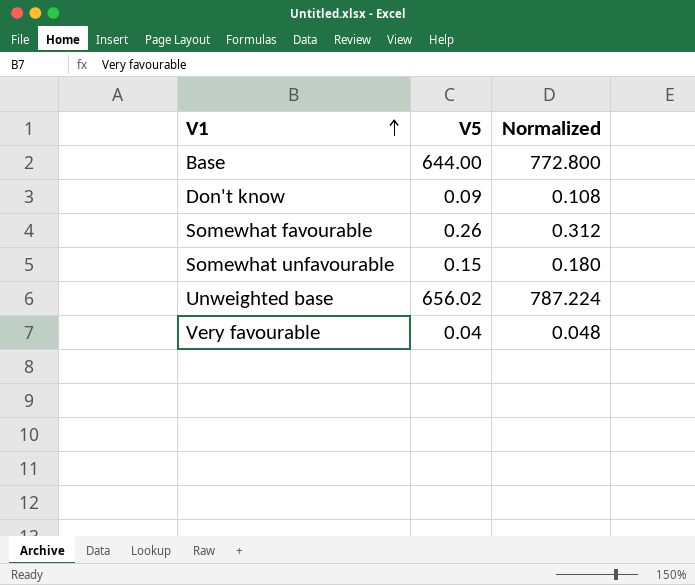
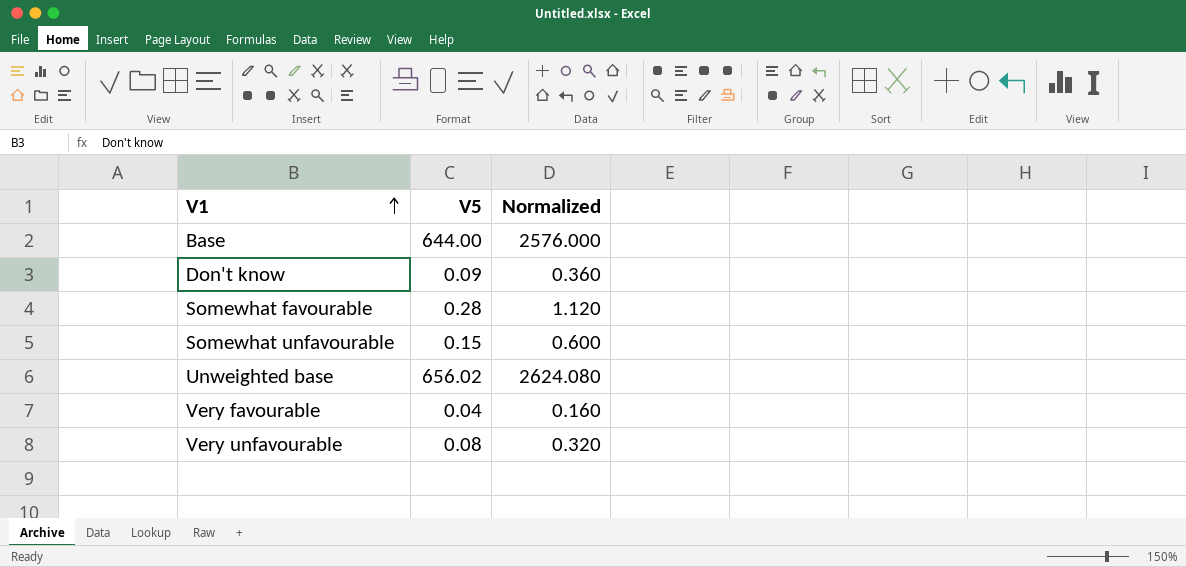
column Normalized | formula: [V5] * 1.2 -> [V5] * 4
Somewhat favourable | V5: 0.26 -> 0.28
row Very unfavourable: none -> 0.08 | 0.320

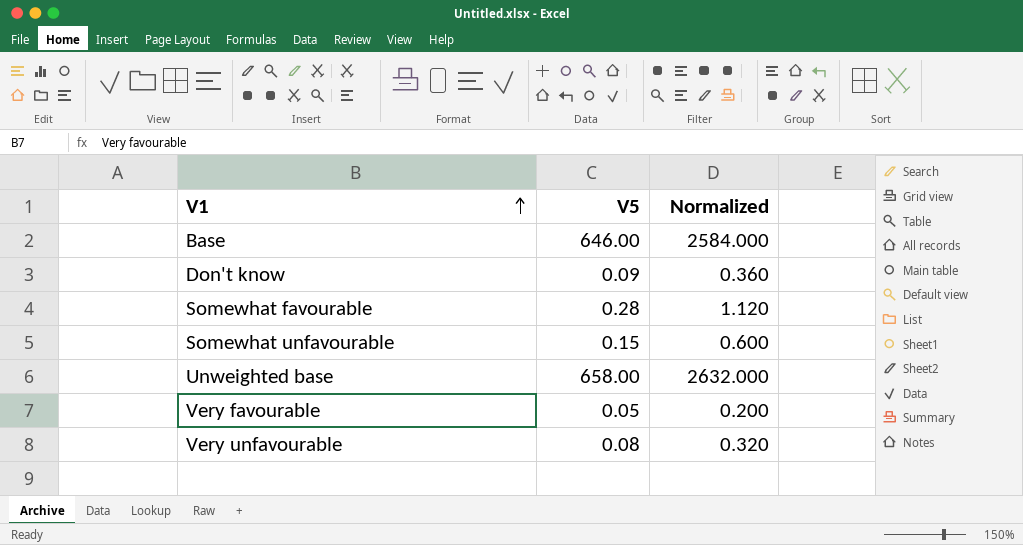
Base | V5: 644.00 -> 646.00
Base | Normalized: 2576.000 -> 2584.000
Unweighted base | V5: 656.02 -> 658.00
Unweighted base | Normalized: 2624.080 -> 2632.000
Very favourable | V5: 0.04 -> 0.05
Very favourable | Normalized: 0.160 -> 0.200

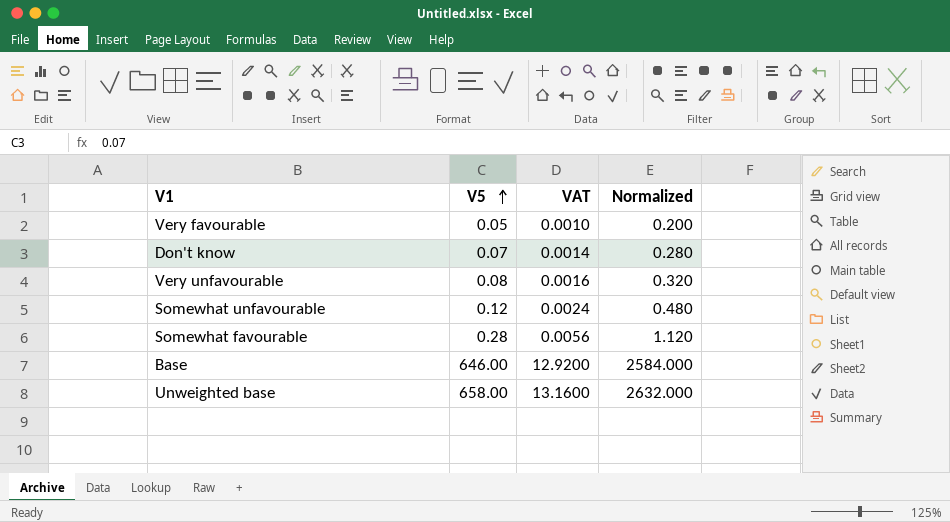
row order: V1 ascending -> V5 ascending
column VAT | formula: none -> [V5] * 0.02
Don't know | V5: 0.09 -> 0.07
Don't know | Normalized: 0.360 -> 0.280
Somewhat unfavourable | V5: 0.15 -> 0.12
Somewhat unfavourable | Normalized: 0.600 -> 0.480

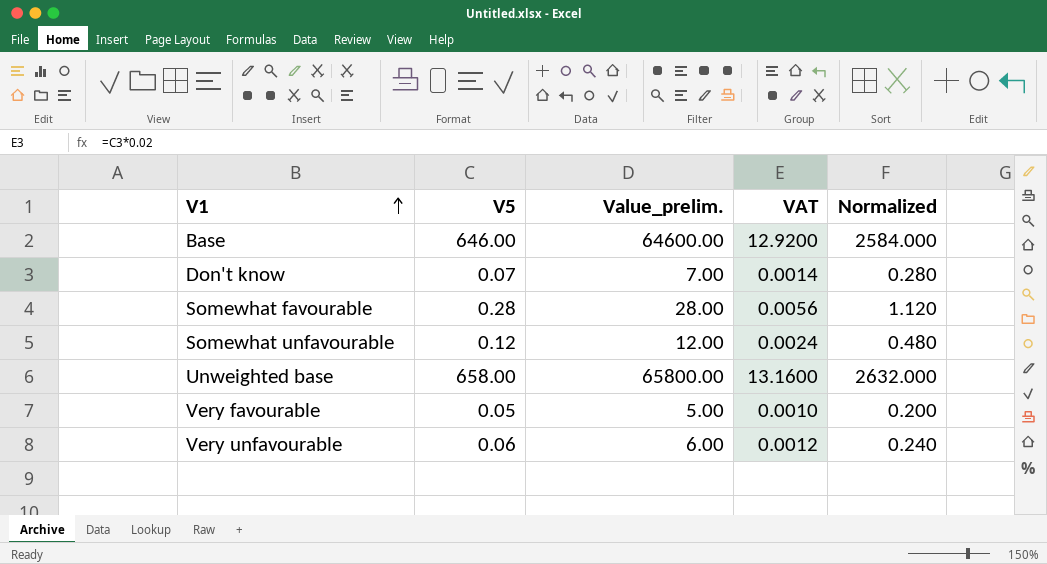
row order: V5 ascending -> V1 ascending
column Value_prelim. | formula: none -> [V5] * 100
Very unfavourable | V5: 0.08 -> 0.06
Very unfavourable | VAT: 0.0016 -> 0.0012
Very unfavourable | Normalized: 0.320 -> 0.240

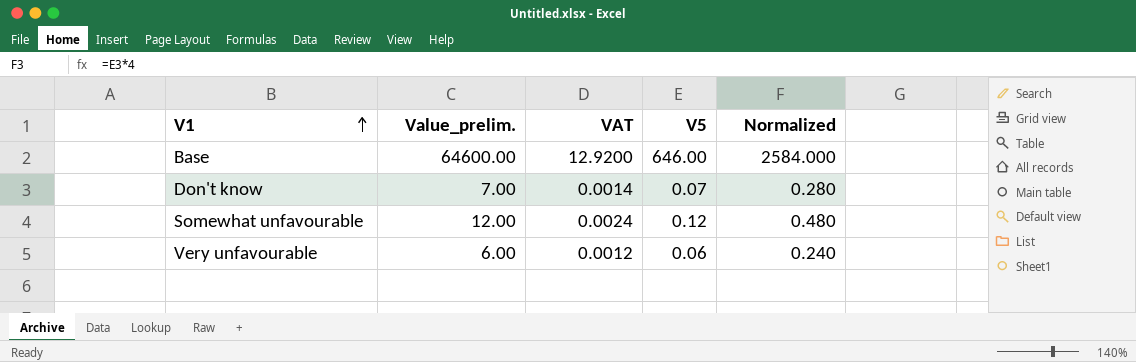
column V5 | position: 2 -> 4
row Somewhat favourable: 0.28 | 28.00 | 0.0056 | 1.120 -> none
row Unweighted base: 658.00 | 65800.00 | 13.1600 | 2632.000 -> none
row Very favourable: 0.05 | 5.00 | 0.0010 | 0.200 -> none

